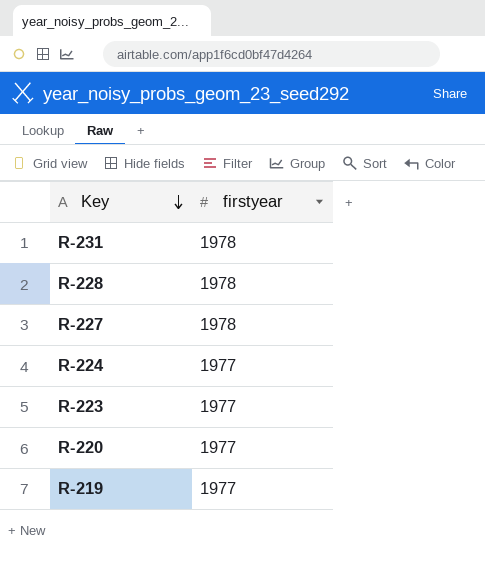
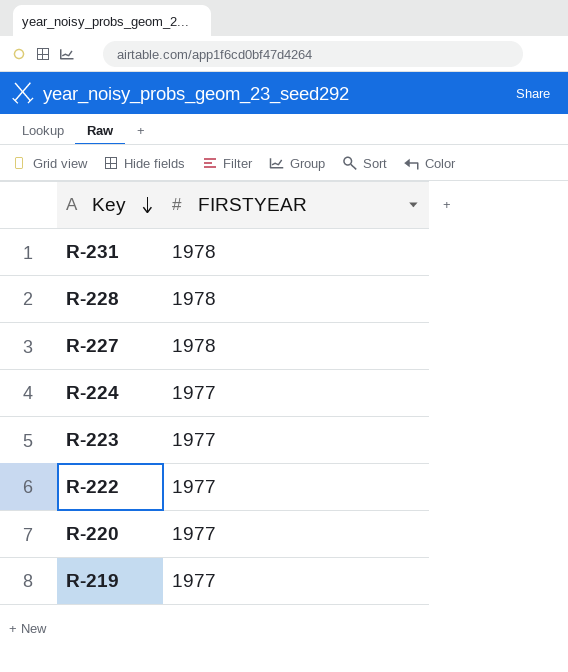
column name: firstyear -> FIRSTYEAR
row R-222: none -> 1977

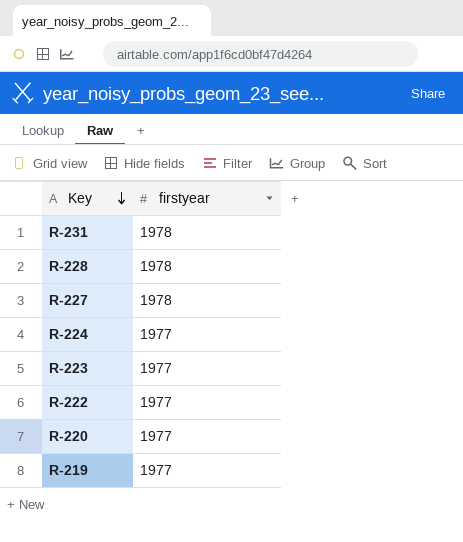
column name: FIRSTYEAR -> firstyear

